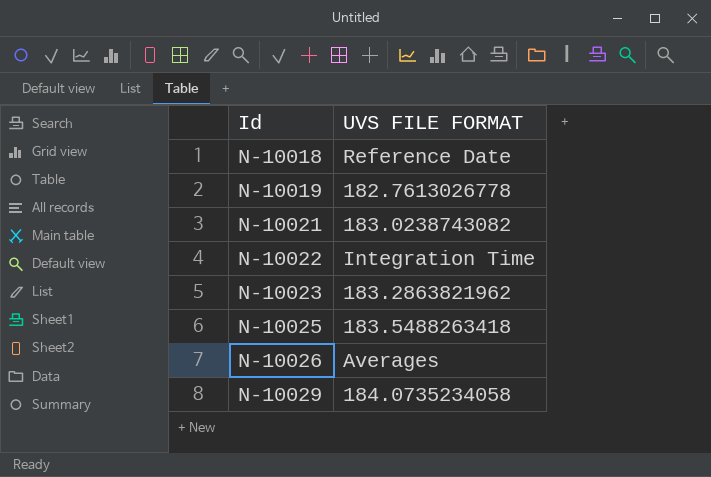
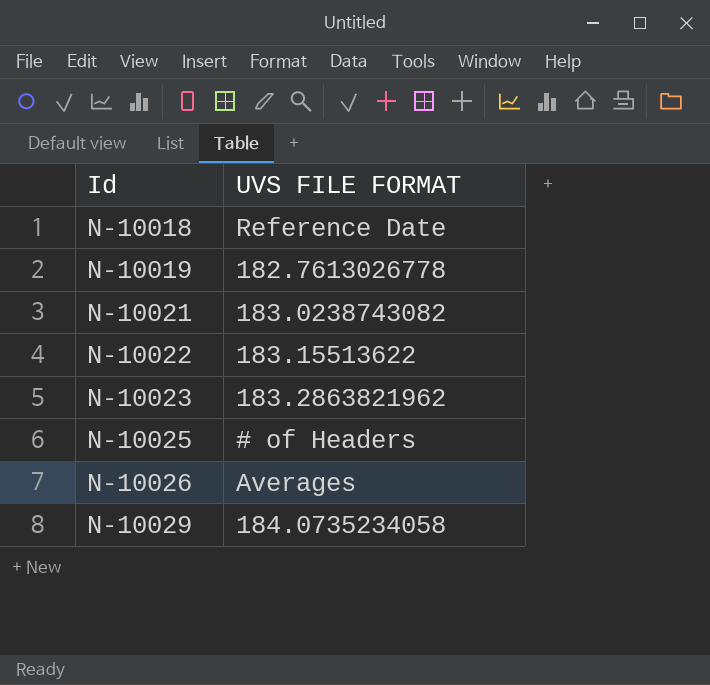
N-10022 | UVS FILE FORMAT: Integration Time -> 183.15513622
N-10025 | UVS FILE FORMAT: 183.5488263418 -> # of Headers

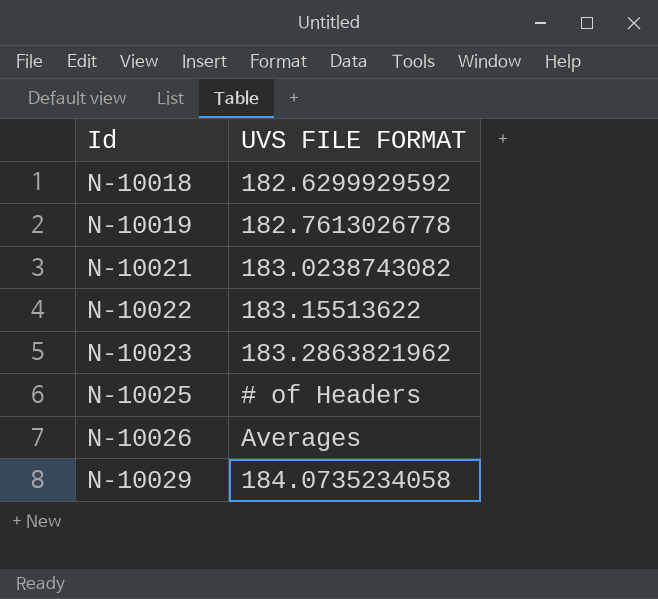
N-10018 | UVS FILE FORMAT: Reference Date -> 182.6299929592

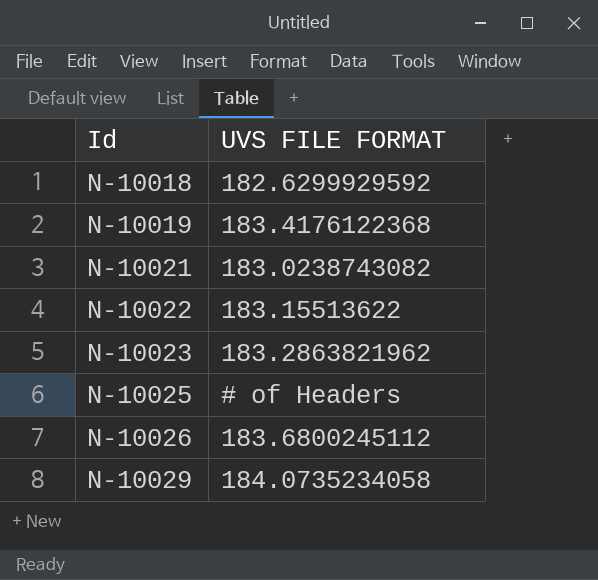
N-10019 | UVS FILE FORMAT: 182.7613026778 -> 183.4176122368
N-10026 | UVS FILE FORMAT: Averages -> 183.6800245112

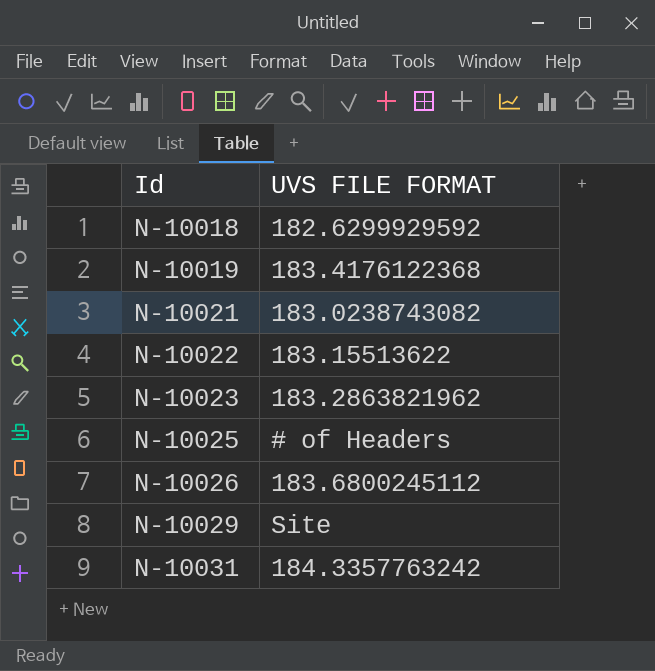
N-10029 | UVS FILE FORMAT: 184.0735234058 -> Site
row N-10031: none -> 184.3357763242

